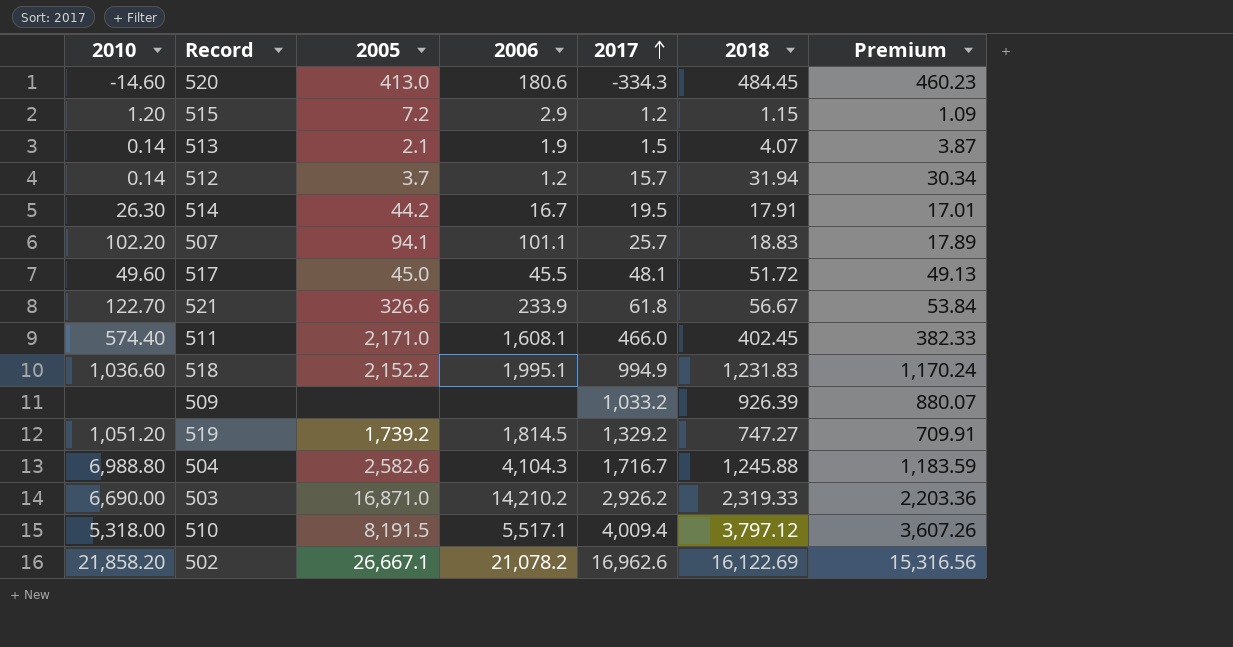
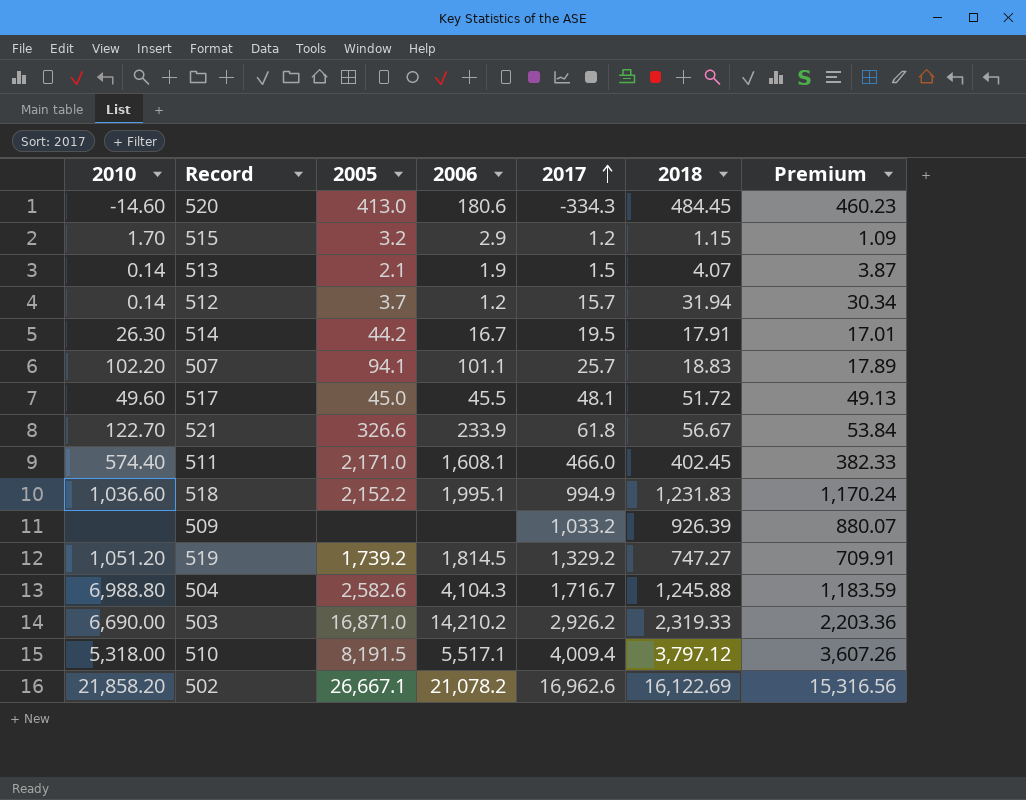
515 | 2010: 1.20 -> 1.70
515 | 2005: 7.2 -> 3.2

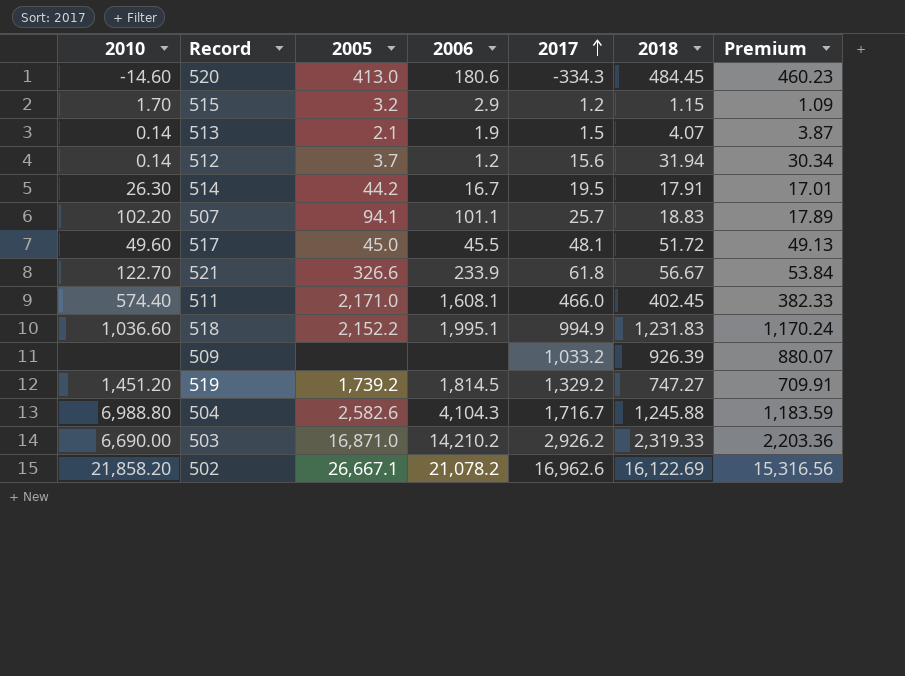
row 510: 5,318.00 | 8,191.5 | 5,517.1 | 4,009.4 | 3,797.12 | 3,607.26 -> none
512 | 2017: 15.7 -> 15.6
519 | 2010: 1,051.20 -> 1,451.20

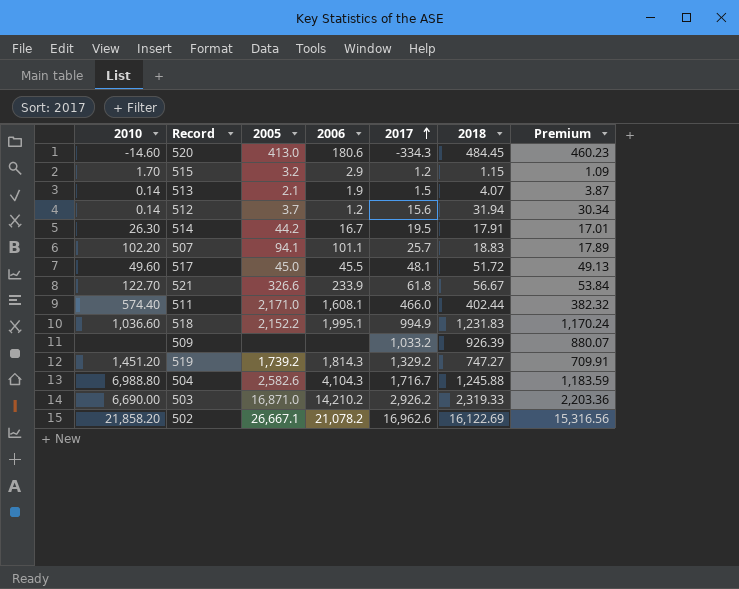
511 | 2018: 402.45 -> 402.44
511 | Premium: 382.33 -> 382.32
519 | 2006: 1,814.5 -> 1,814.3

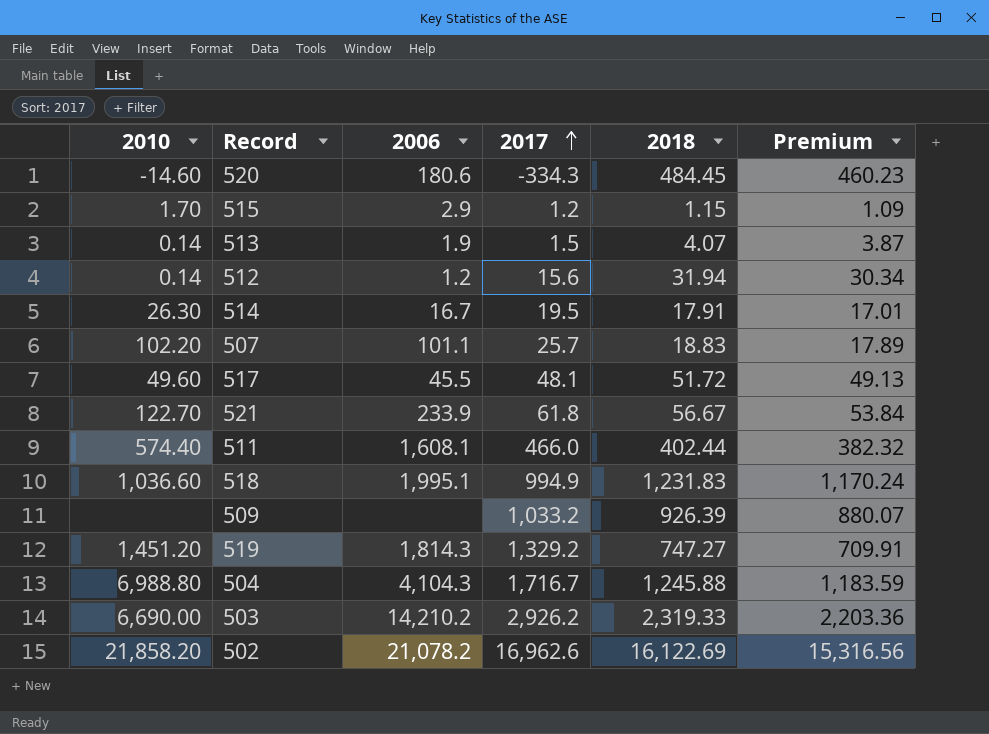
column 2005 | position: 3 -> none

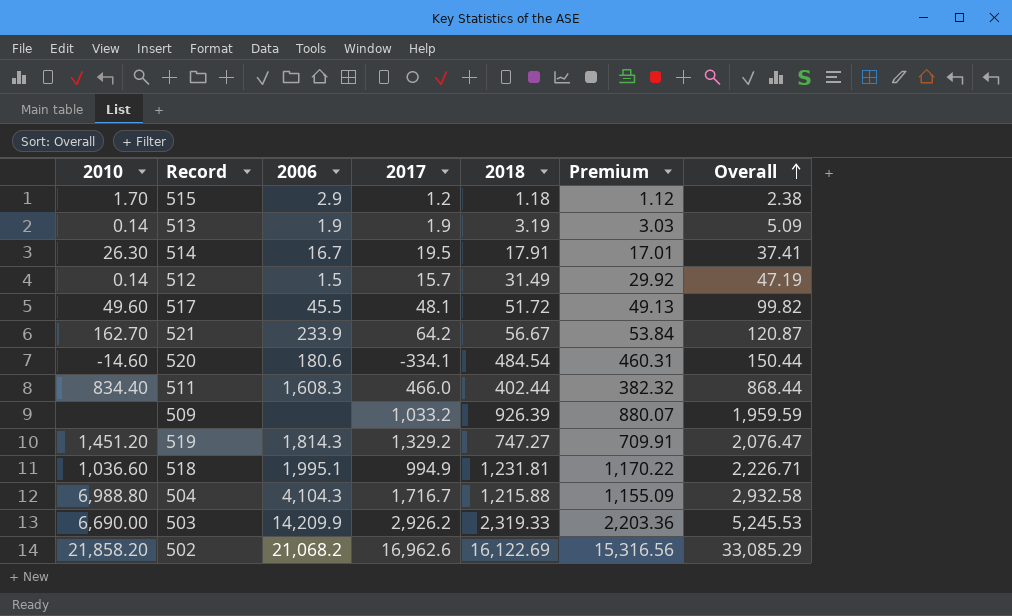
row order: 2017 ascending -> Overall ascending
column Overall | formula: none -> [2017] + [2018]
row 507: 102.20 | 101.1 | 25.7 | 18.83 | 17.89 -> none
515 | 2018: 1.15 -> 1.18
515 | Premium: 1.09 -> 1.12
513 | 2017: 1.5 -> 1.9
513 | 2018: 4.07 -> 3.19
513 | Premium: 3.87 -> 3.03
512 | 2006: 1.2 -> 1.5
512 | 2017: 15.6 -> 15.7
512 | 2018: 31.94 -> 31.49
512 | Premium: 30.34 -> 29.92
521 | 2010: 122.70 -> 162.70
521 | 2017: 61.8 -> 64.2
520 | 2017: -334.3 -> -334.1
520 | 2018: 484.45 -> 484.54
520 | Premium: 460.23 -> 460.31
511 | 2010: 574.40 -> 834.40
511 | 2006: 1,608.1 -> 1,608.3
518 | 2018: 1,231.83 -> 1,231.81
518 | Premium: 1,170.24 -> 1,170.22
504 | 2018: 1,245.88 -> 1,215.88
504 | Premium: 1,183.59 -> 1,155.09
503 | 2006: 14,210.2 -> 14,209.9
502 | 2006: 21,078.2 -> 21,068.2

